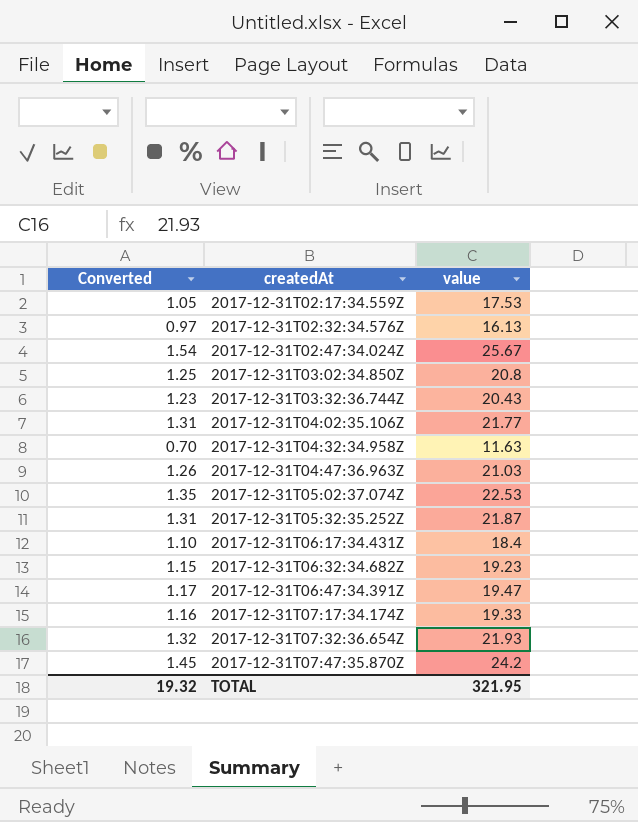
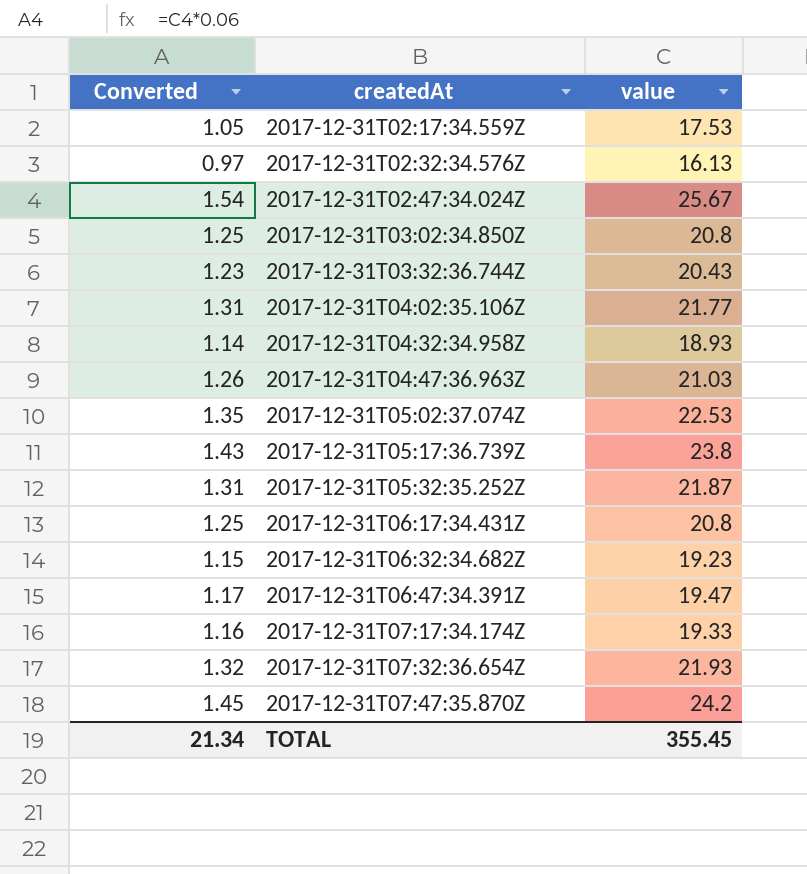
2017-12-31T04:32:34.958Z | Converted: 0.70 -> 1.14
2017-12-31T04:32:34.958Z | value: 11.63 -> 18.93
row 2017-12-31T05:17:36.739Z: none -> 1.43 | 23.8
2017-12-31T06:17:34.431Z | Converted: 1.10 -> 1.25
2017-12-31T06:17:34.431Z | value: 18.4 -> 20.8
TOTAL | Converted: 19.32 -> 21.34
TOTAL | value: 321.95 -> 355.45

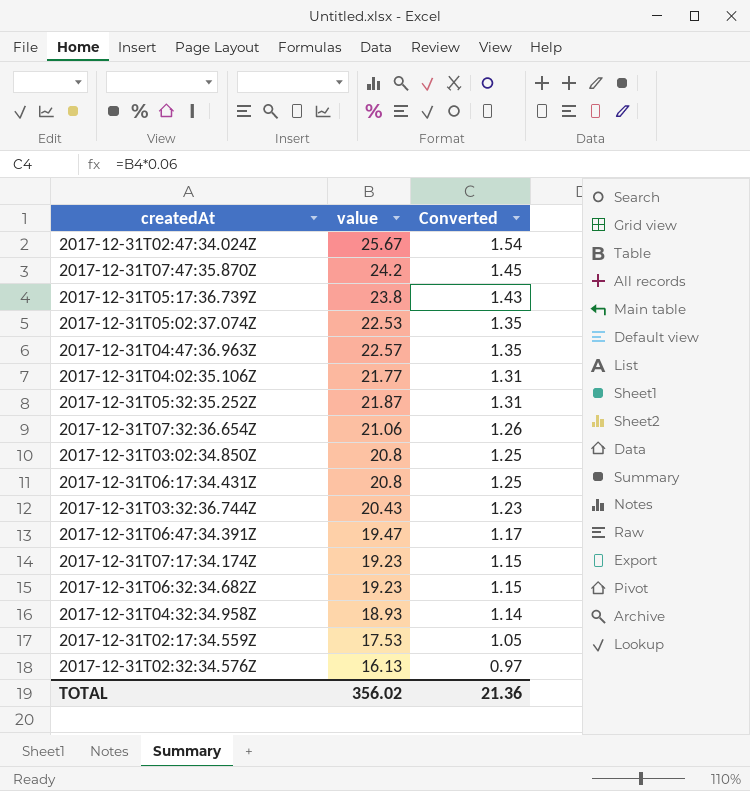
row order: createdAt ascending -> Converted descending
column Converted | position: 1 -> 3
2017-12-31T04:47:36.963Z | value: 21.03 -> 22.57
2017-12-31T04:47:36.963Z | Converted: 1.26 -> 1.35
2017-12-31T07:32:36.654Z | value: 21.93 -> 21.06
2017-12-31T07:32:36.654Z | Converted: 1.32 -> 1.26
2017-12-31T07:17:34.174Z | value: 19.33 -> 19.23
2017-12-31T07:17:34.174Z | Converted: 1.16 -> 1.15
TOTAL | value: 355.45 -> 356.02
TOTAL | Converted: 21.34 -> 21.36

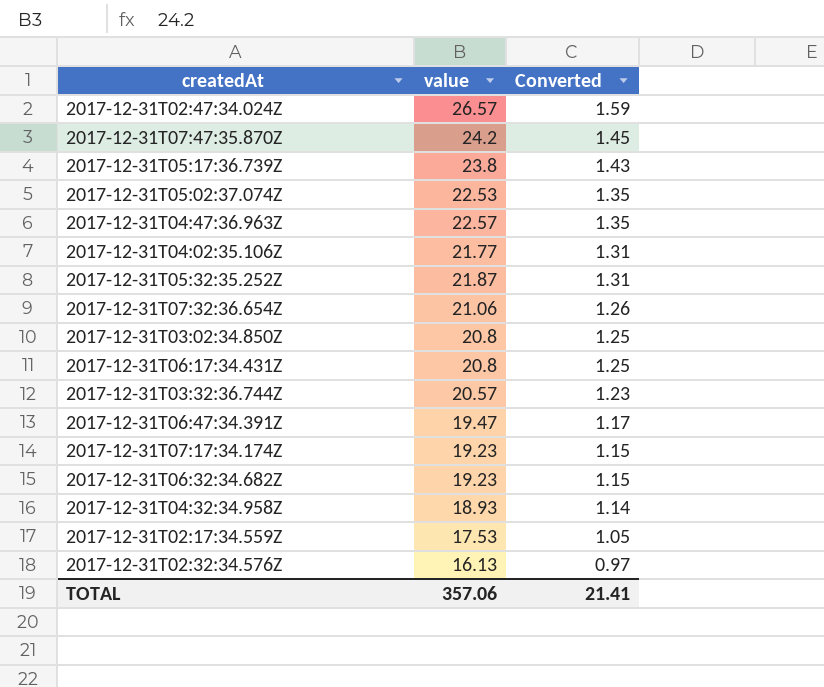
2017-12-31T02:47:34.024Z | value: 25.67 -> 26.57
2017-12-31T02:47:34.024Z | Converted: 1.54 -> 1.59
2017-12-31T03:32:36.744Z | value: 20.43 -> 20.57
TOTAL | value: 356.02 -> 357.06
TOTAL | Converted: 21.36 -> 21.41

